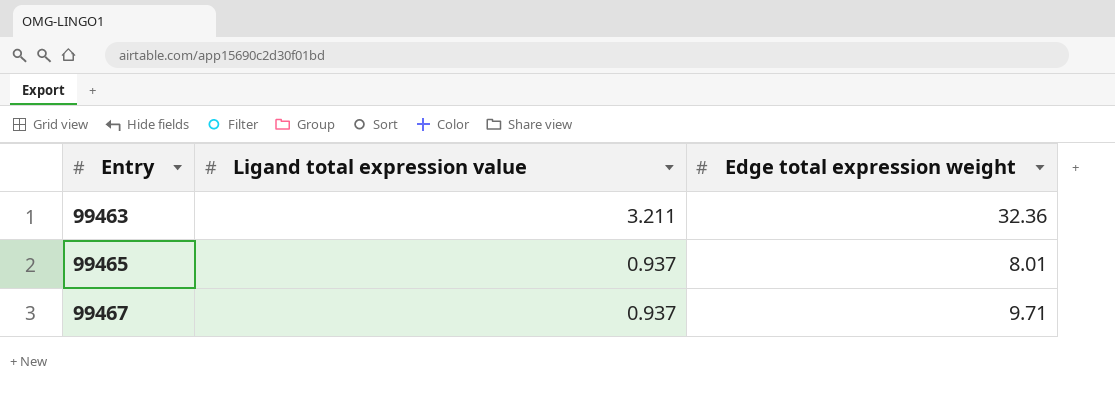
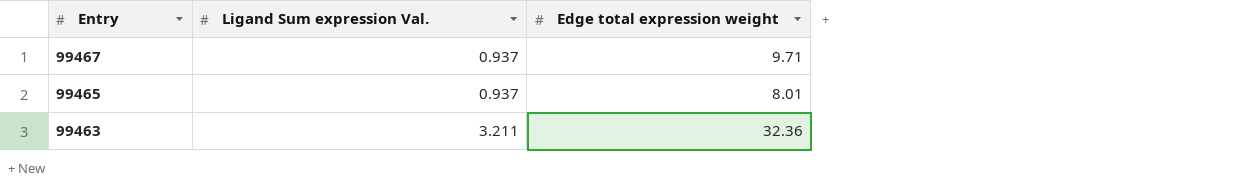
row order: Entry ascending -> Entry descending
column name: Ligand total expression value -> Ligand Sum expression Val.

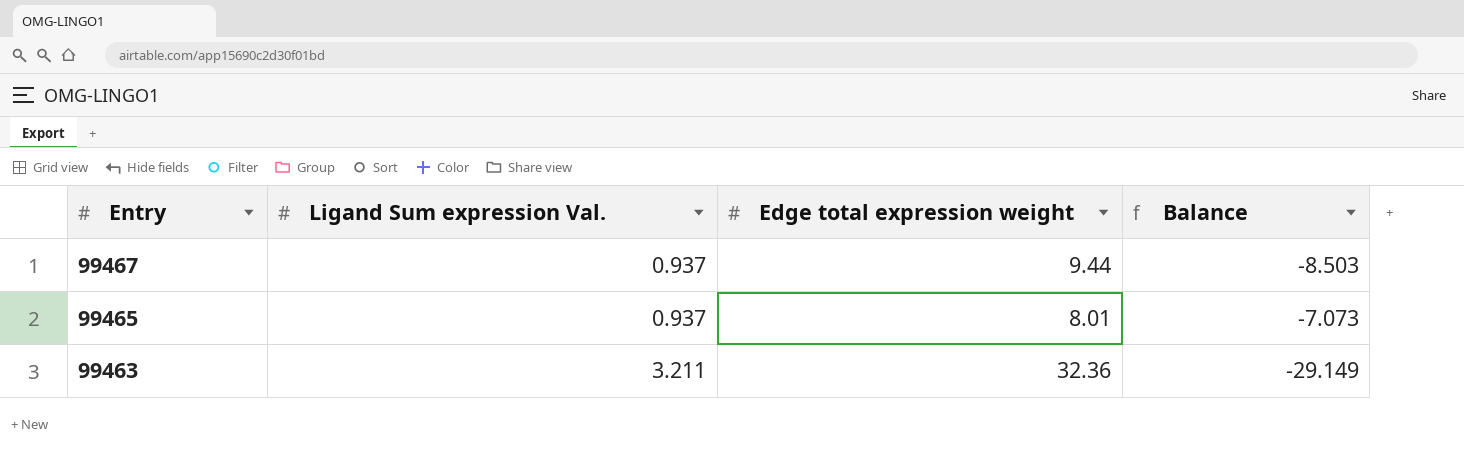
column Balance | formula: none -> [Ligand Sum expression Val.] - [Edge total expression weight]
99467 | Edge total expression weight: 9.71 -> 9.44

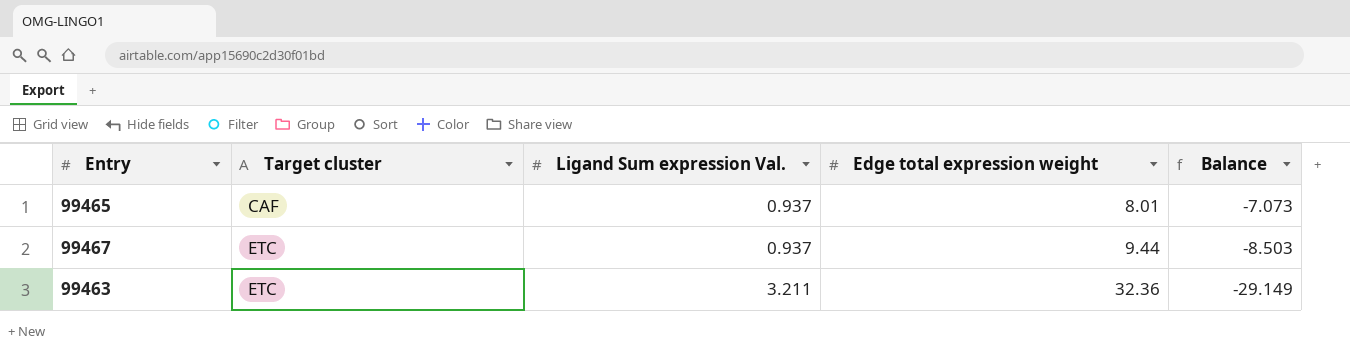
row order: Entry descending -> Target cluster ascending
column Target cluster | position: none -> 2

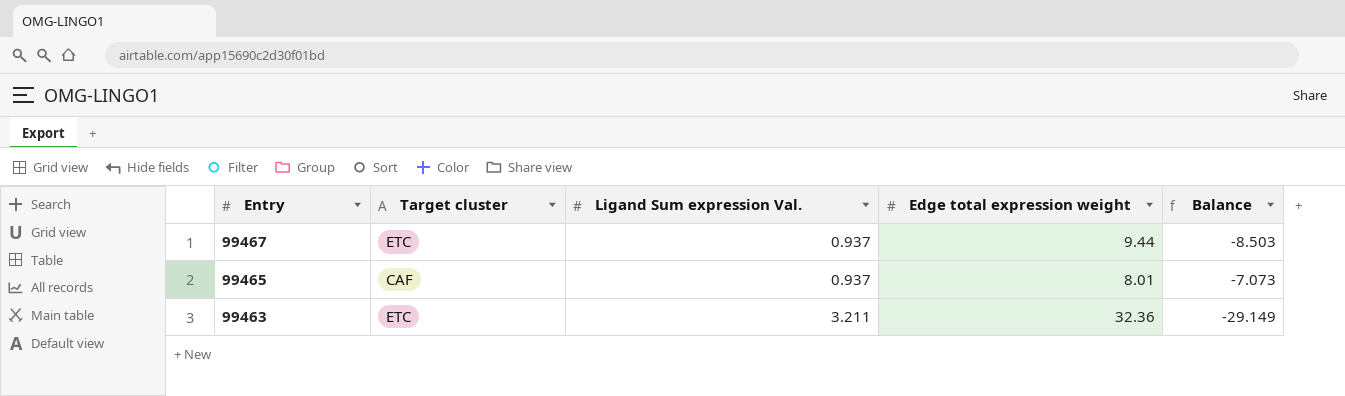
row order: Target cluster ascending -> Entry descending

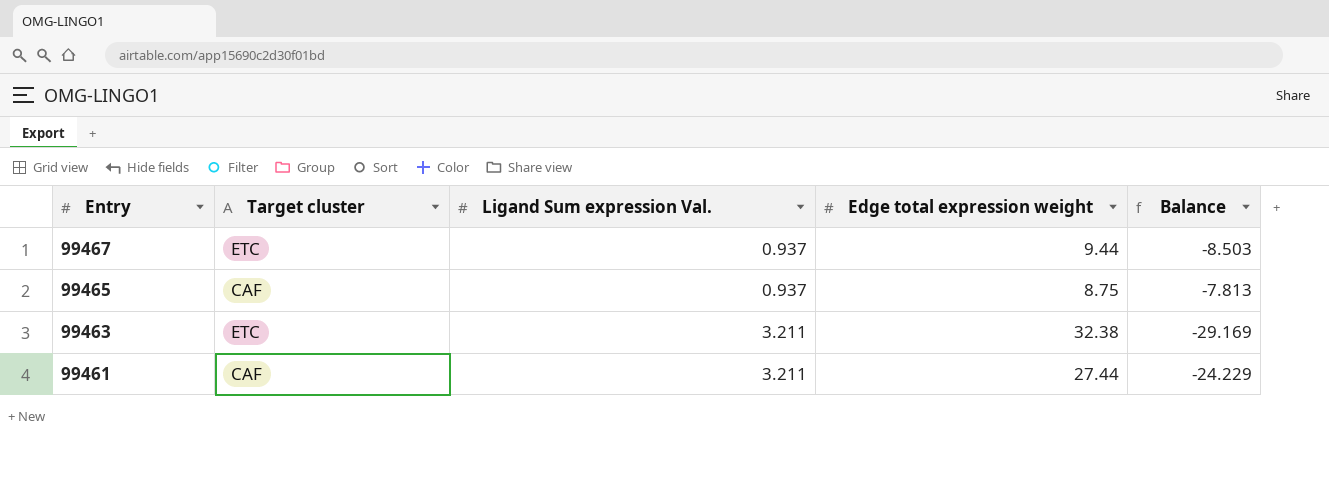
99465 | Edge total expression weight: 8.01 -> 8.75
99465 | Balance: -7.073 -> -7.813
99463 | Edge total expression weight: 32.36 -> 32.38
99463 | Balance: -29.149 -> -29.169
row 99461: none -> CAF | 3.211 | 27.44 | -24.229

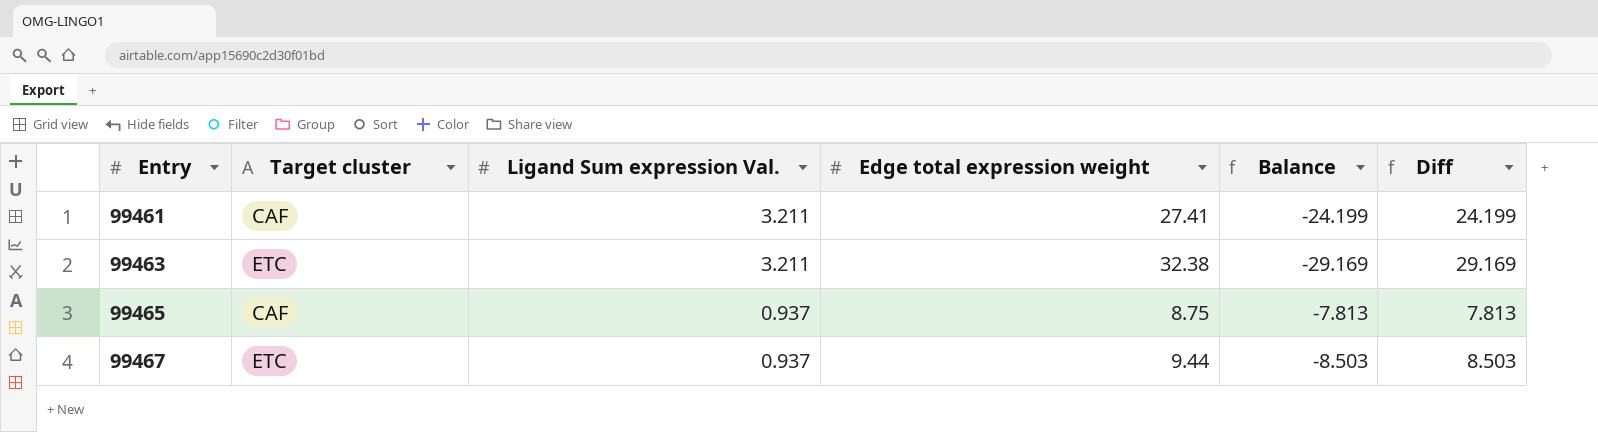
row order: Entry descending -> Entry ascending
column Diff | formula: none -> [Edge total expression weight] - [Ligand Sum expression Val.]
99461 | Edge total expression weight: 27.44 -> 27.41
99461 | Balance: -24.229 -> -24.199

